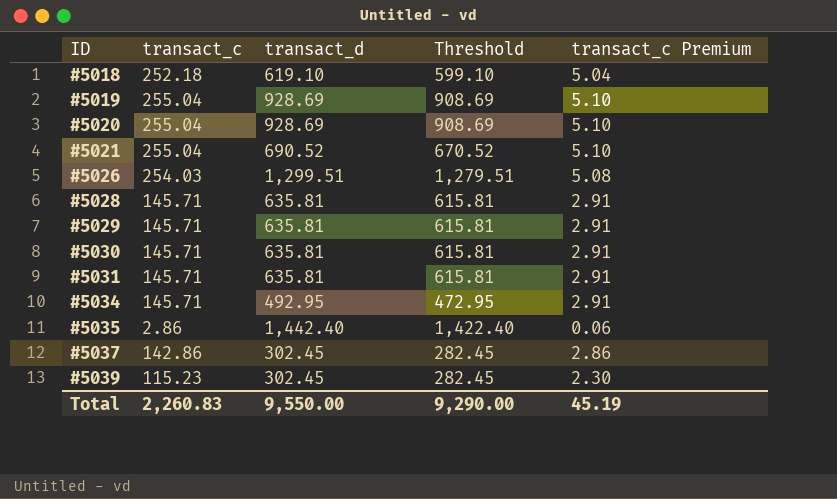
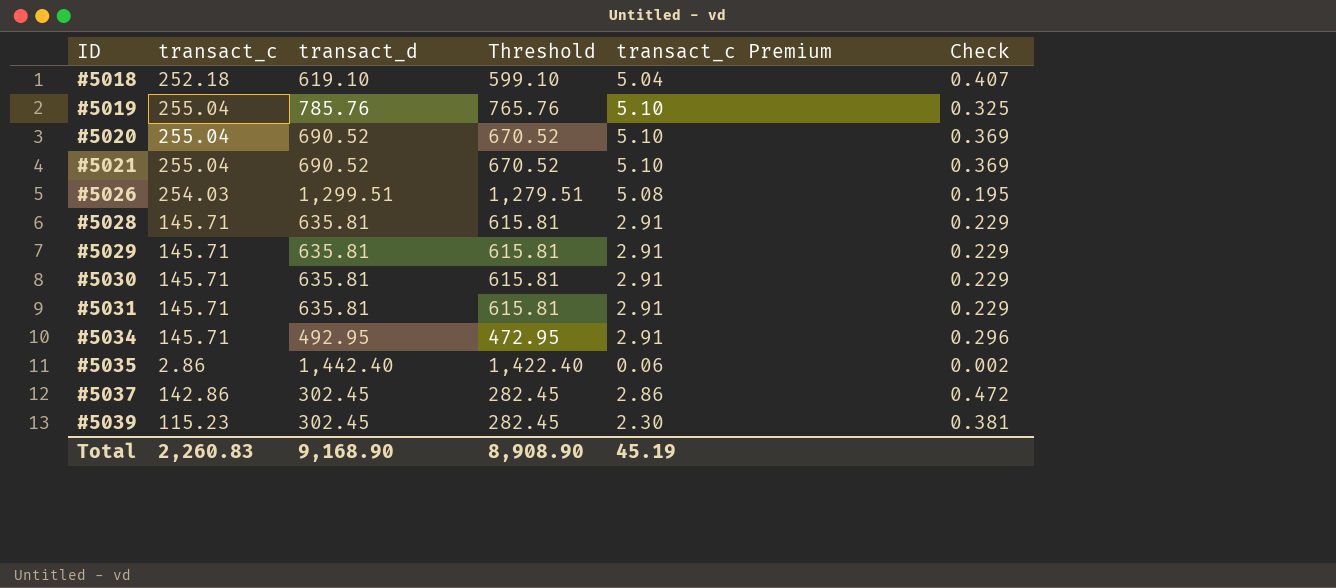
column Check | formula: none -> [transact_c] / [transact_d]
#5019 | transact_d: 928.69 -> 785.76
#5019 | Threshold: 908.69 -> 765.76
#5020 | transact_d: 928.69 -> 690.52
#5020 | Threshold: 908.69 -> 670.52
Total | transact_d: 9,550.00 -> 9,168.90
Total | Threshold: 9,290.00 -> 8,908.90

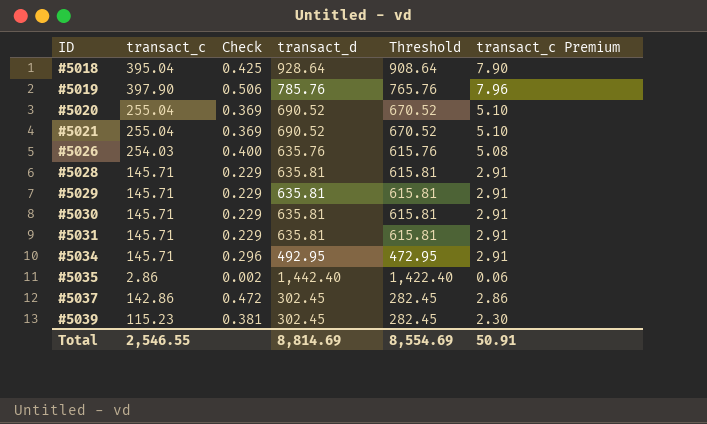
column Check | position: 6 -> 3
#5018 | transact_c: 252.18 -> 395.04
#5018 | Check: 0.407 -> 0.425
#5018 | transact_d: 619.10 -> 928.64
#5018 | Threshold: 599.10 -> 908.64
#5018 | transact_c Premium: 5.04 -> 7.90
#5019 | transact_c: 255.04 -> 397.90
#5019 | Check: 0.325 -> 0.506
#5019 | transact_c Premium: 5.10 -> 7.96
#5026 | Check: 0.195 -> 0.400
#5026 | transact_d: 1,299.51 -> 635.76
#5026 | Threshold: 1,279.51 -> 615.76
Total | transact_c: 2,260.83 -> 2,546.55
Total | transact_d: 9,168.90 -> 8,814.69
Total | Threshold: 8,908.90 -> 8,554.69
Total | transact_c Premium: 45.19 -> 50.91

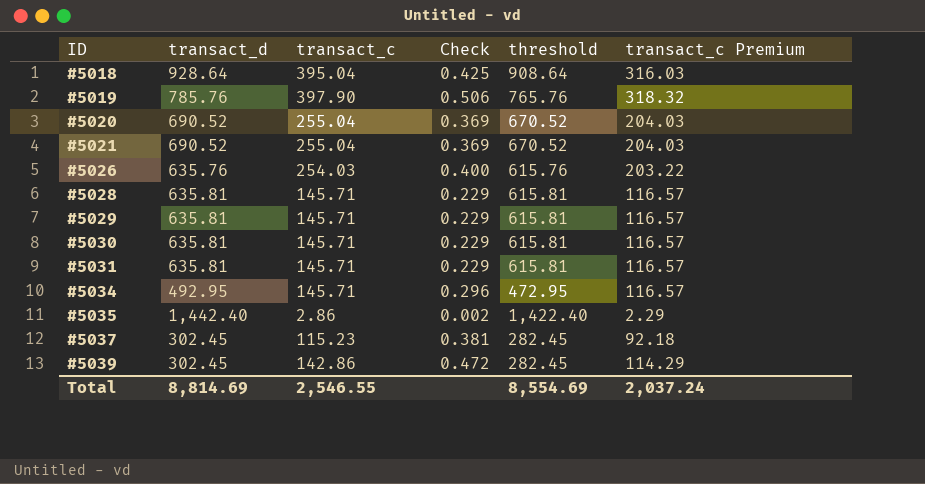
column transact_d | position: 4 -> 2
column name: Threshold -> threshold
column transact_c Premium | formula: [transact_c] * 0.02 -> [transact_c] * 0.8
#5037 | transact_c: 142.86 -> 115.23
#5037 | Check: 0.472 -> 0.381
#5039 | transact_c: 115.23 -> 142.86
#5039 | Check: 0.381 -> 0.472
Total | transact_c Premium: 50.91 -> 2,037.24

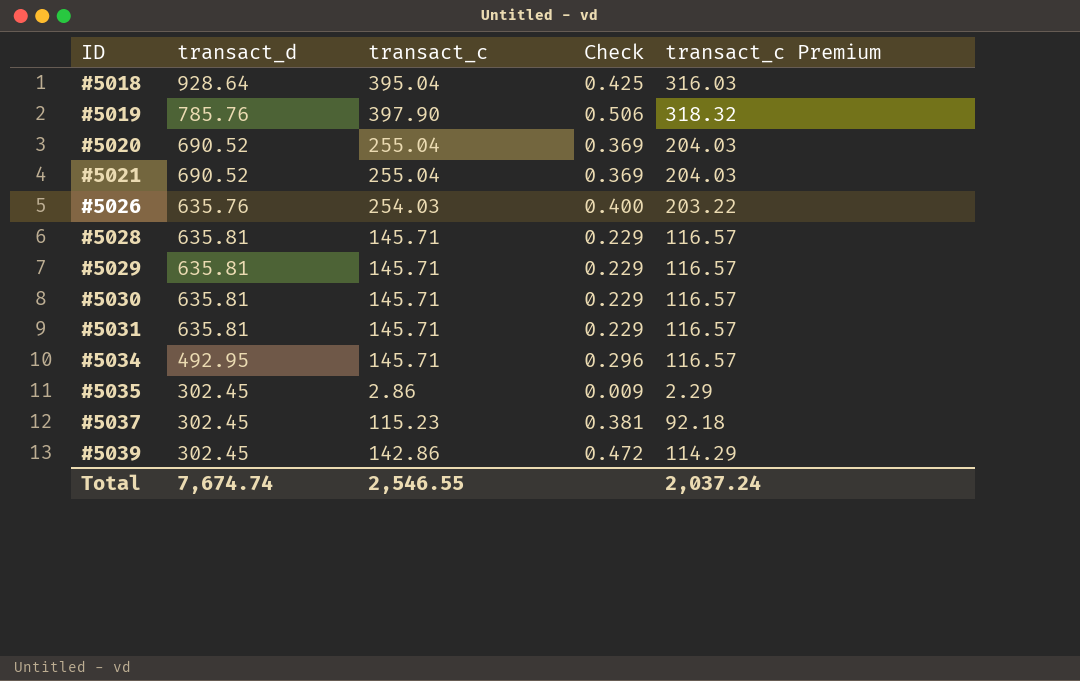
column threshold | formula: [transact_d] - 20 -> none
#5035 | transact_d: 1,442.40 -> 302.45
#5035 | Check: 0.002 -> 0.009
Total | transact_d: 8,814.69 -> 7,674.74

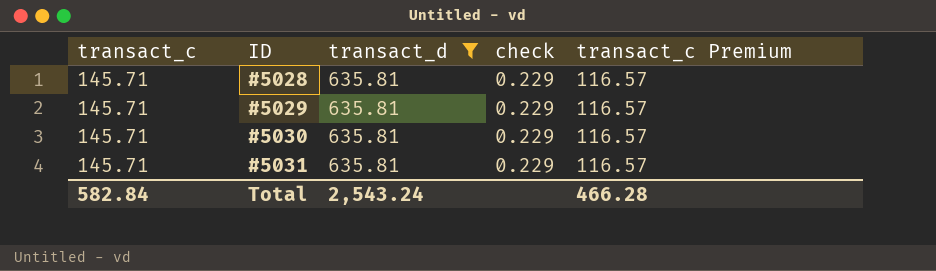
filter: none -> transact_d = 635.81
column transact_c | position: 3 -> 1
column name: Check -> check
Total | transact_c: 2,546.55 -> 582.84
Total | transact_d: 7,674.74 -> 2,543.24
Total | transact_c Premium: 2,037.24 -> 466.28

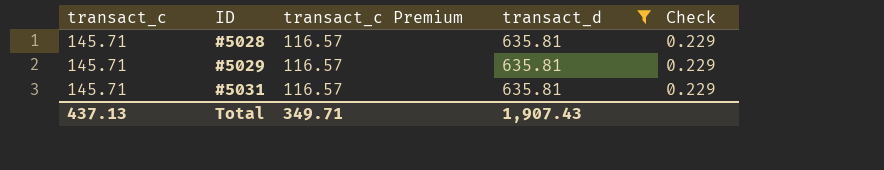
column transact_c Premium | position: 5 -> 3
column name: check -> Check
row #5030: 145.71 | 635.81 | 0.229 | 116.57 -> none
Total | transact_c: 582.84 -> 437.13
Total | transact_c Premium: 466.28 -> 349.71
Total | transact_d: 2,543.24 -> 1,907.43

